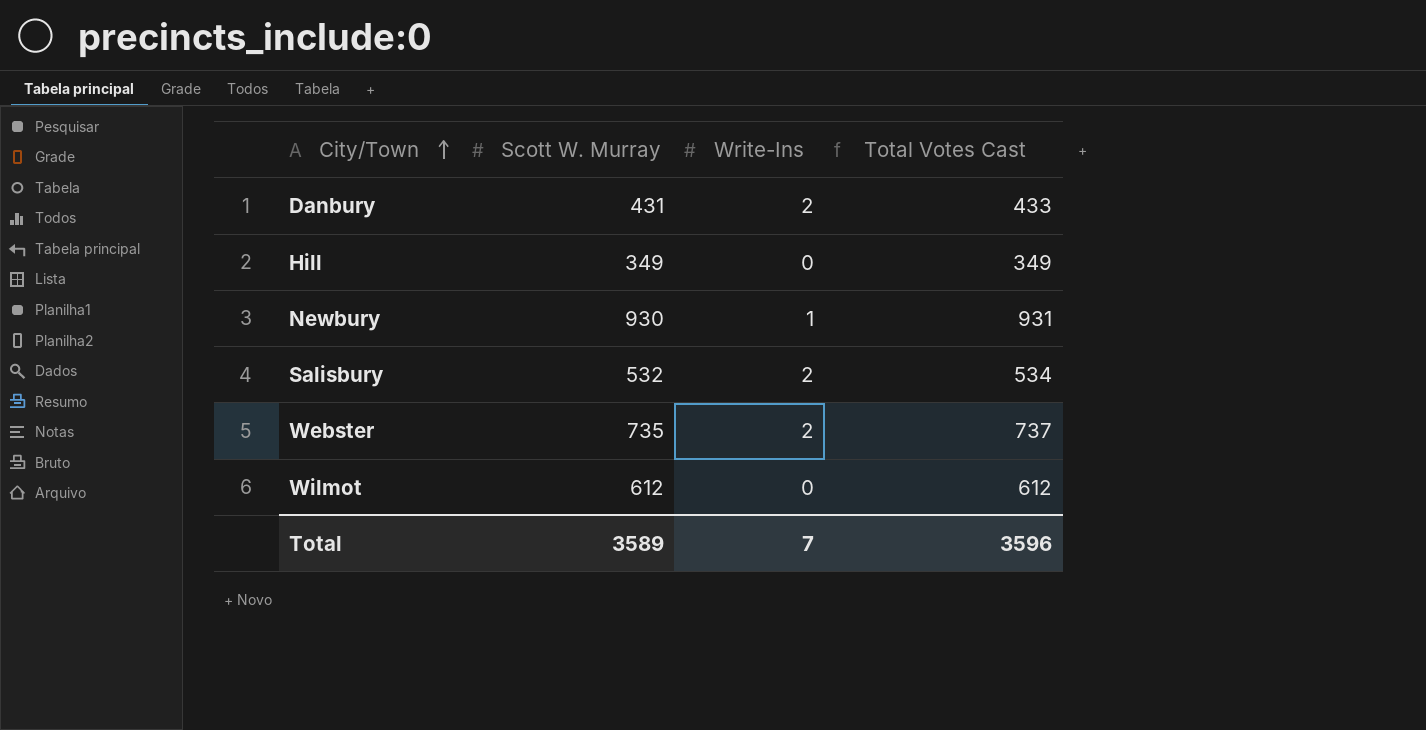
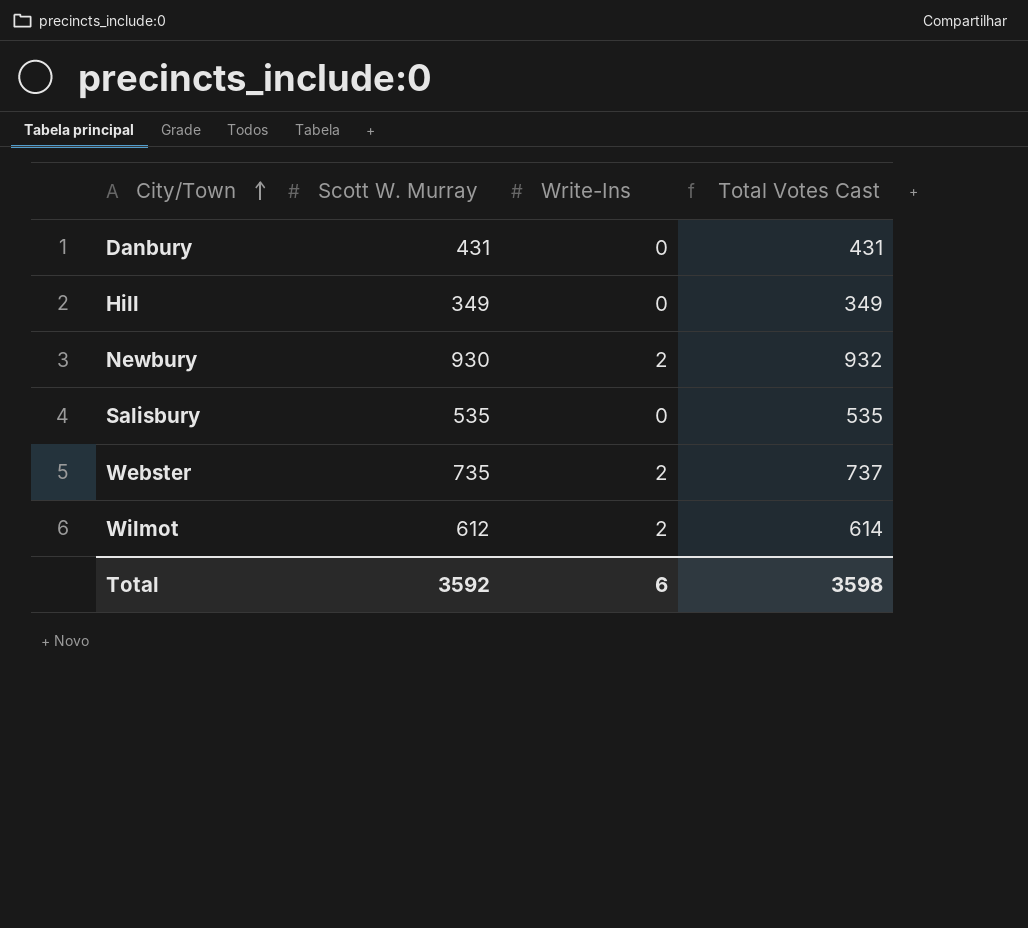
Danbury | Write-Ins: 2 -> 0
Danbury | Total Votes Cast: 433 -> 431
Newbury | Write-Ins: 1 -> 2
Newbury | Total Votes Cast: 931 -> 932
Salisbury | Scott W. Murray: 532 -> 535
Salisbury | Write-Ins: 2 -> 0
Salisbury | Total Votes Cast: 534 -> 535
Wilmot | Write-Ins: 0 -> 2
Wilmot | Total Votes Cast: 612 -> 614
Total | Scott W. Murray: 3589 -> 3592
Total | Write-Ins: 7 -> 6
Total | Total Votes Cast: 3596 -> 3598

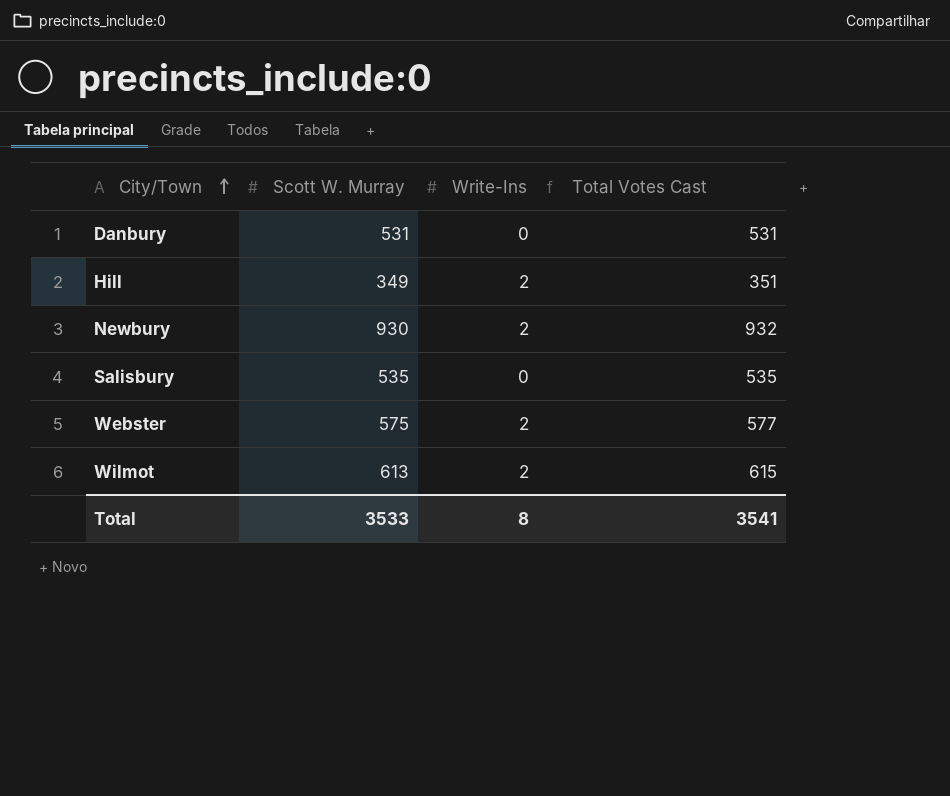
Danbury | Scott W. Murray: 431 -> 531
Danbury | Total Votes Cast: 431 -> 531
Hill | Write-Ins: 0 -> 2
Hill | Total Votes Cast: 349 -> 351
Webster | Scott W. Murray: 735 -> 575
Webster | Total Votes Cast: 737 -> 577
Wilmot | Scott W. Murray: 612 -> 613
Wilmot | Total Votes Cast: 614 -> 615
Total | Scott W. Murray: 3592 -> 3533
Total | Write-Ins: 6 -> 8
Total | Total Votes Cast: 3598 -> 3541

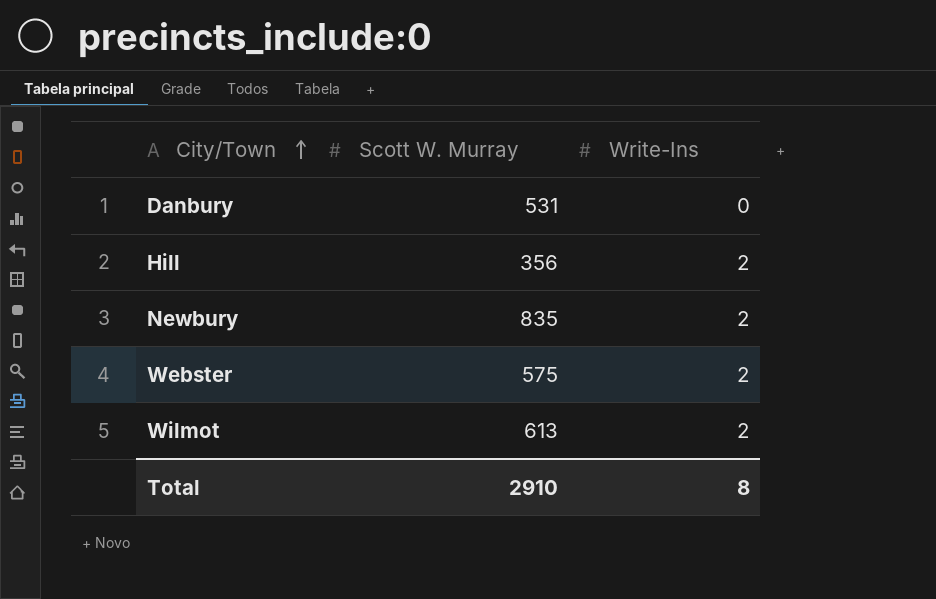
column Total Votes Cast | formula: [Scott W. Murray] + [Write-Ins] -> none
row Salisbury: 535 | 0 | 535 -> none
Hill | Scott W. Murray: 349 -> 356
Newbury | Scott W. Murray: 930 -> 835
Total | Scott W. Murray: 3533 -> 2910

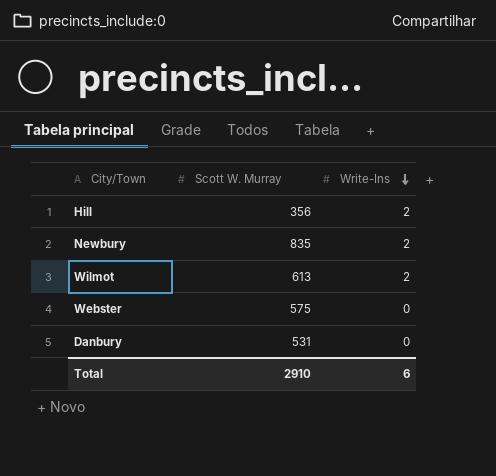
row order: City/Town ascending -> Write-Ins descending
Webster | Write-Ins: 2 -> 0
Total | Write-Ins: 8 -> 6

